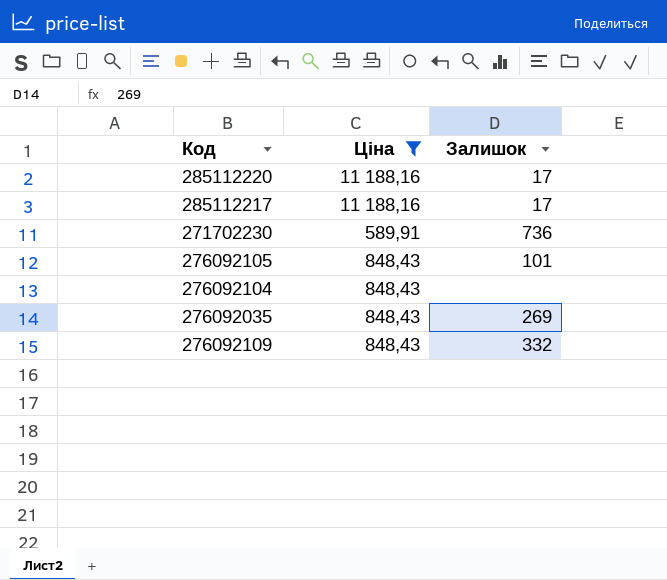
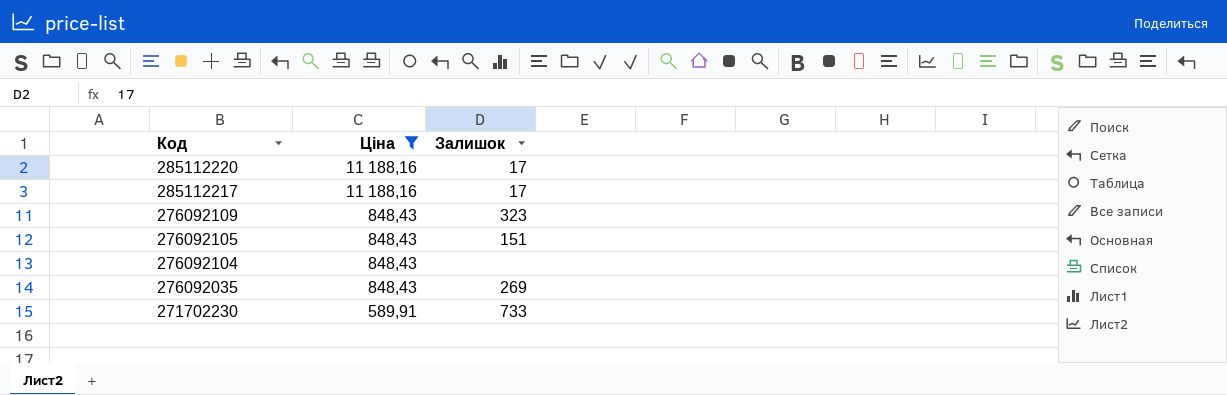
row order: none -> Код descending
276092109 | Залишок: 332 -> 323
276092105 | Залишок: 101 -> 151
271702230 | Залишок: 736 -> 733

